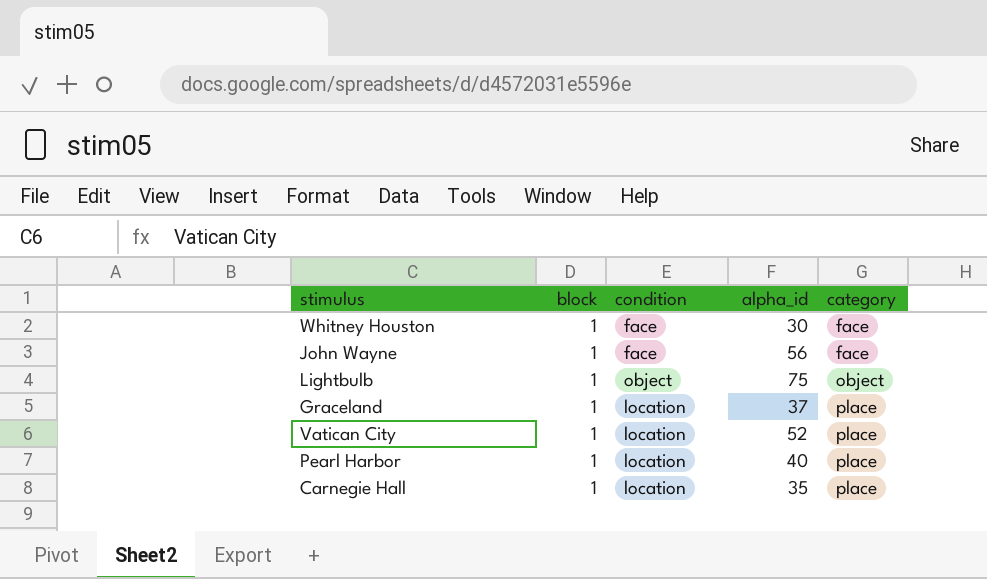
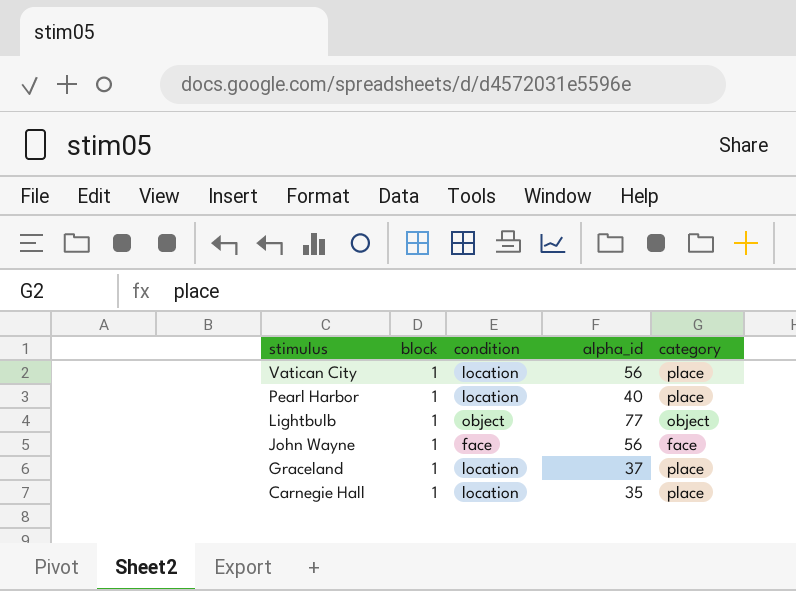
row order: category ascending -> stimulus descending
row Whitney Houston: 1 | face | 30 | face -> none
Vatican City | alpha_id: 52 -> 56
Lightbulb | alpha_id: 75 -> 77

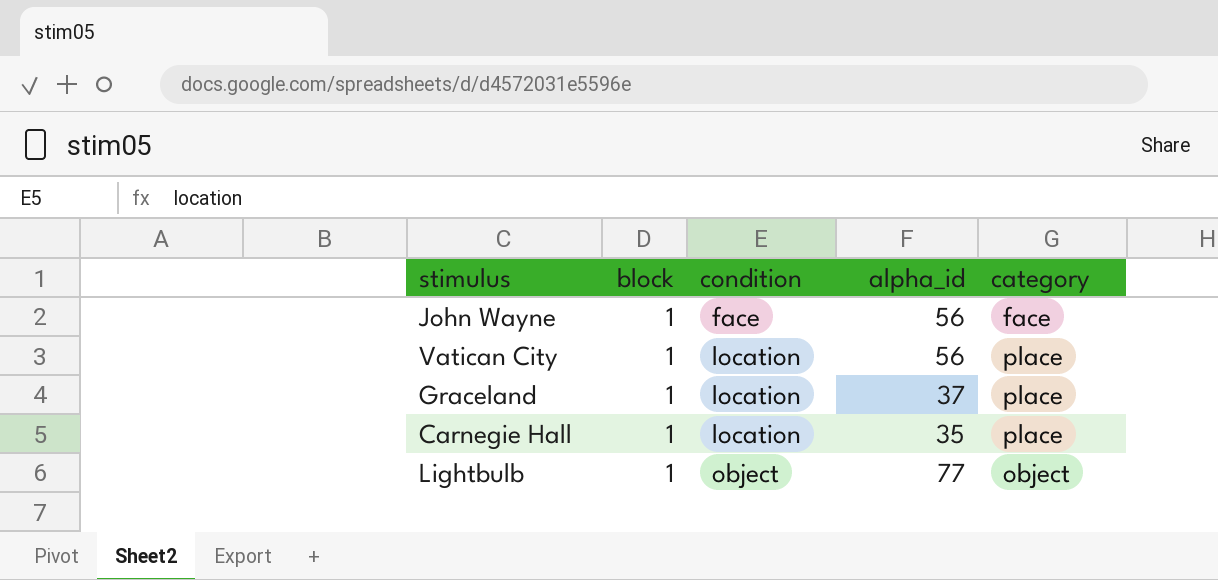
row order: stimulus descending -> condition ascending
row Pearl Harbor: 1 | location | 40 | place -> none

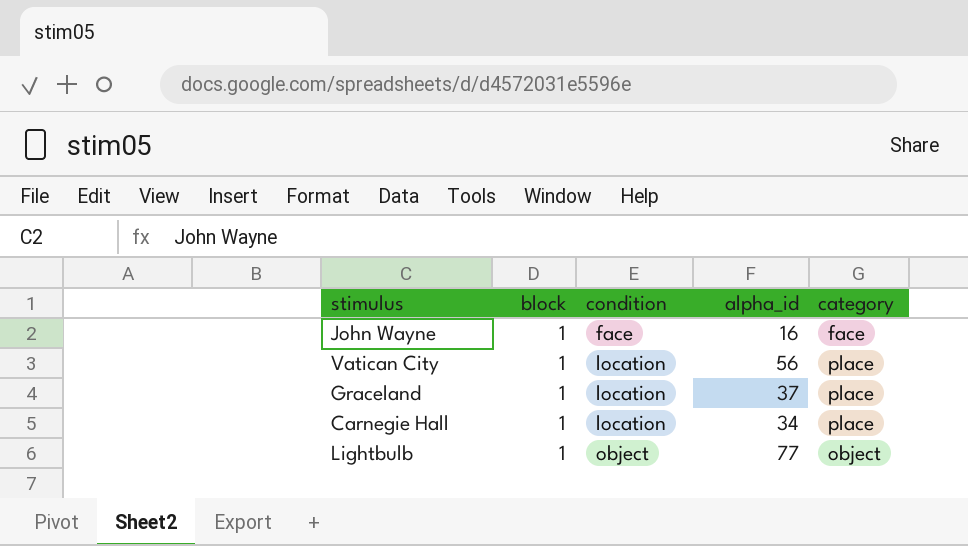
John Wayne | alpha_id: 56 -> 16
Carnegie Hall | alpha_id: 35 -> 34

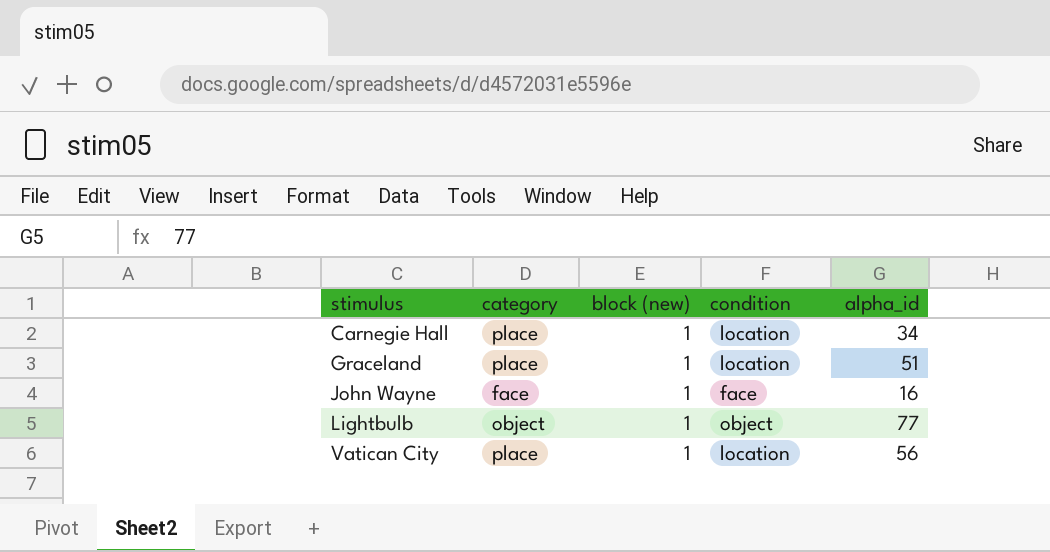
row order: condition ascending -> stimulus ascending
column category | position: 5 -> 2
column name: block -> block (new)
Graceland | alpha_id: 37 -> 51

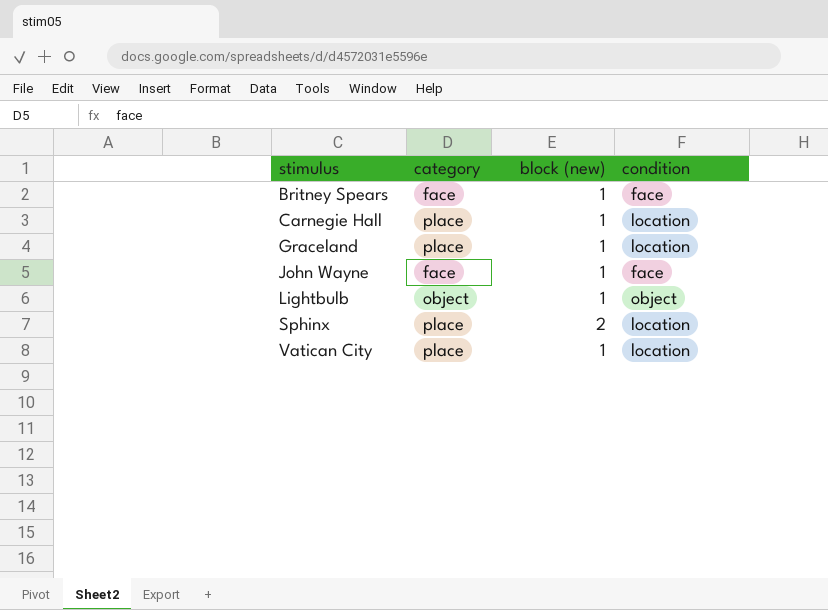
column alpha_id | position: 5 -> none
row Britney Spears: none -> face | 1 | face
row Sphinx: none -> place | 2 | location

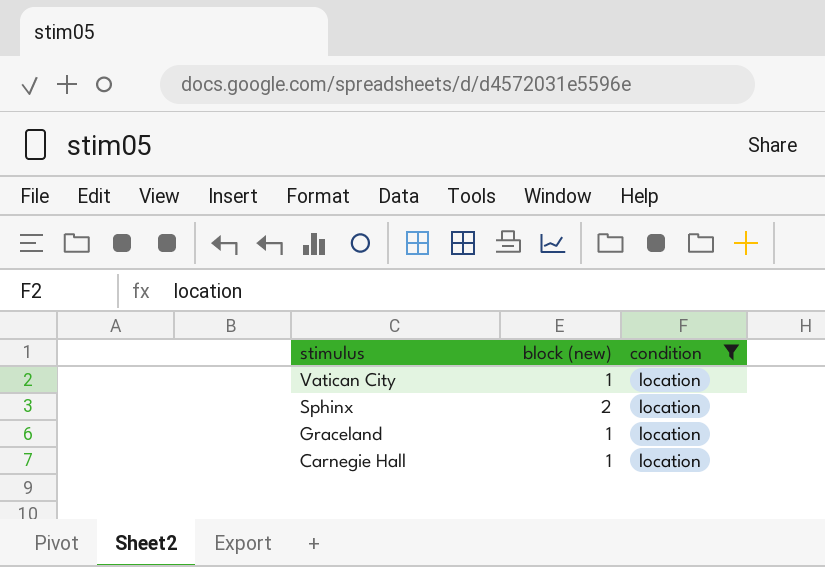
filter: none -> condition = location
row order: stimulus ascending -> stimulus descending
column category | position: 2 -> none

